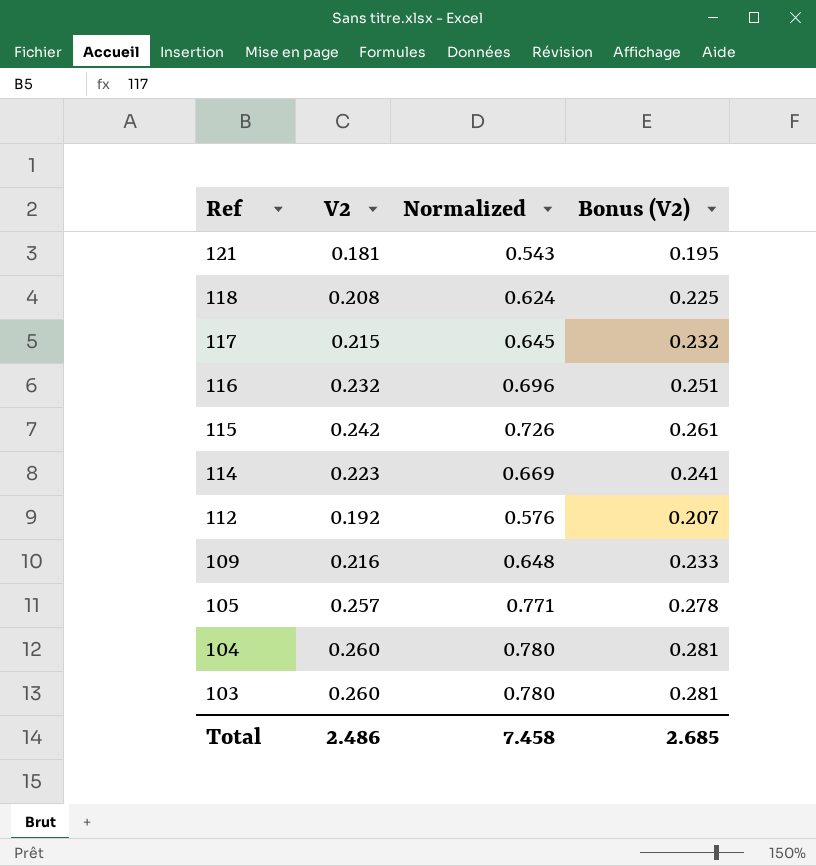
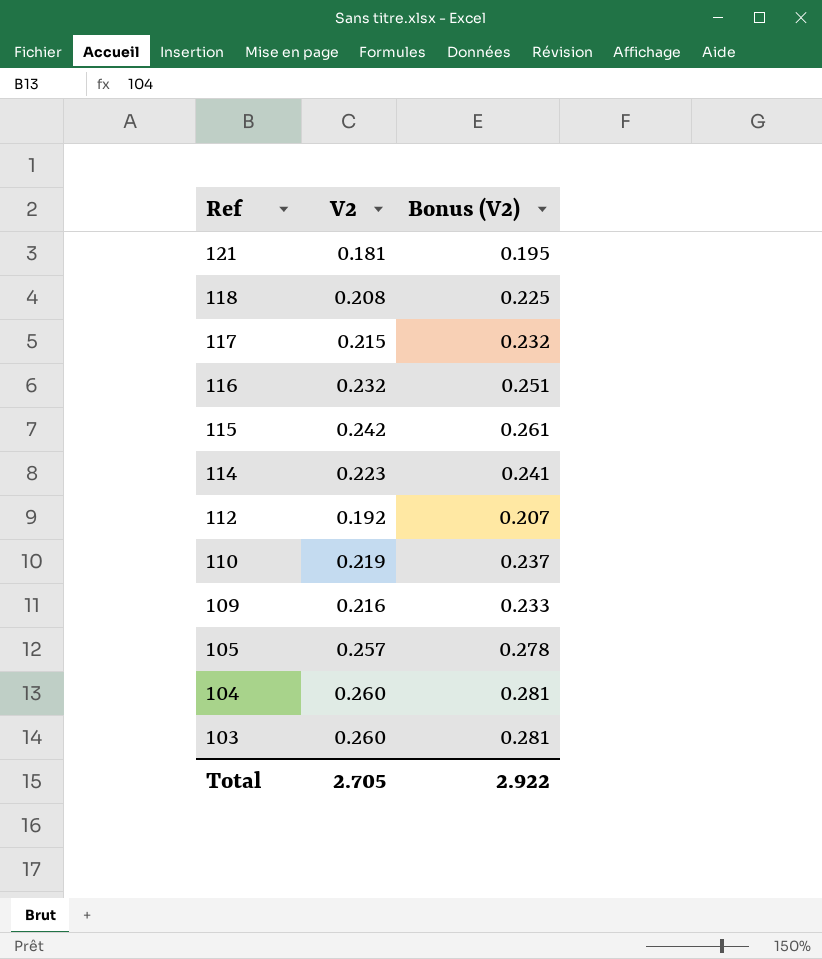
column Normalized | formula: [V2] * 3 -> none
row 110: none -> 0.219 | 0.237
Total | V2: 2.486 -> 2.705
Total | Bonus (V2): 2.685 -> 2.922

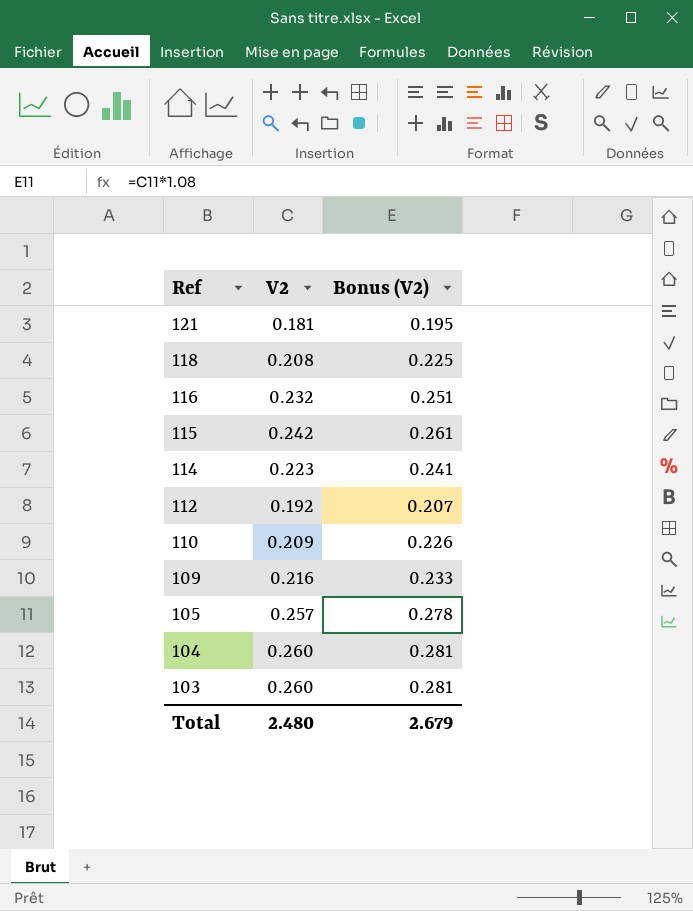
row 117: 0.215 | 0.232 -> none
110 | V2: 0.219 -> 0.209
110 | Bonus (V2): 0.237 -> 0.226
Total | V2: 2.705 -> 2.480
Total | Bonus (V2): 2.922 -> 2.679

